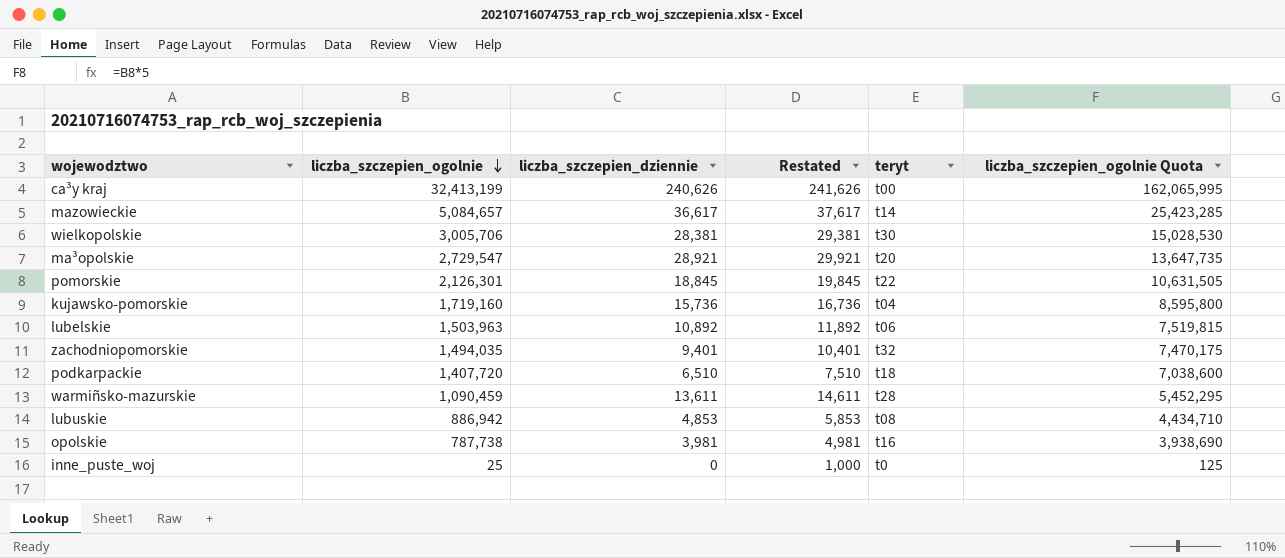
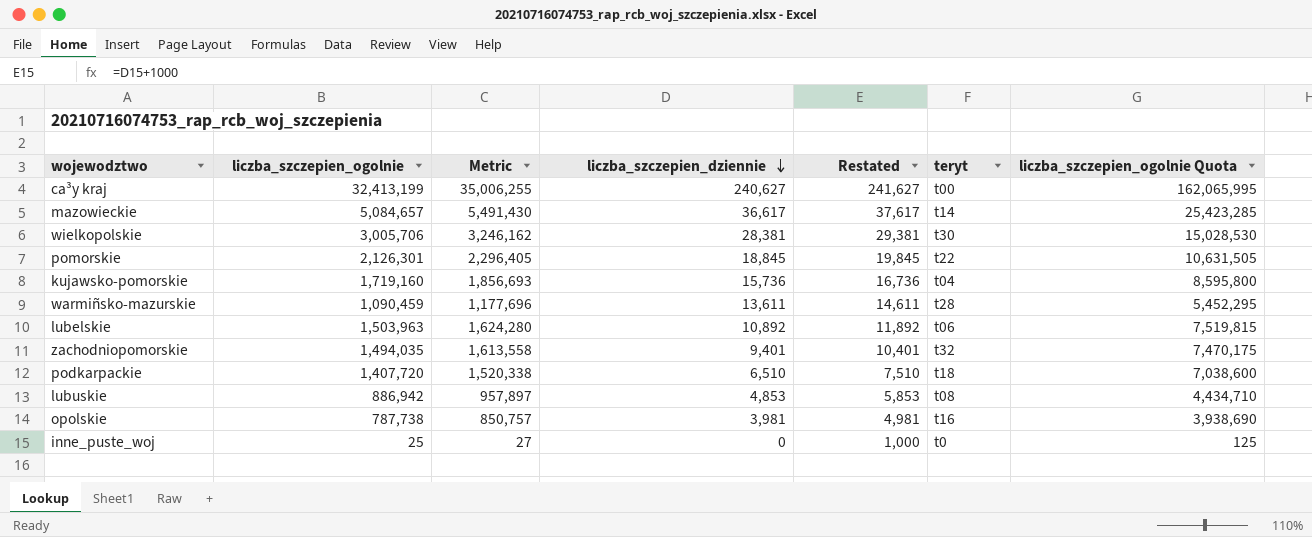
row order: liczba_szczepien_ogolnie descending -> liczba_szczepien_dziennie descending
column Metric | formula: none -> [liczba_szczepien_ogolnie] * 1.08
row ma³opolskie: 2,729,547 | 28,921 | 29,921 | t20 | 13,647,735 -> none
ca³y kraj | liczba_szczepien_dziennie: 240,626 -> 240,627
ca³y kraj | Restated: 241,626 -> 241,627

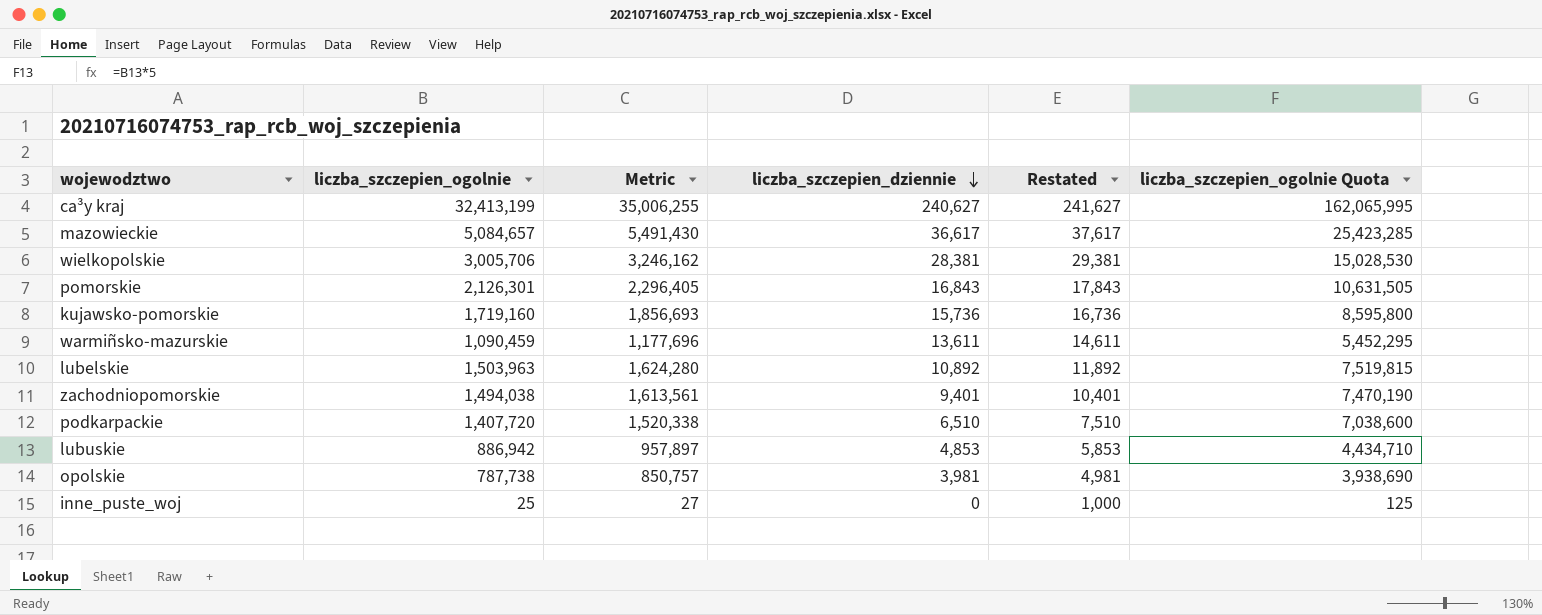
column teryt | position: 6 -> none
pomorskie | liczba_szczepien_dziennie: 18,845 -> 16,843
pomorskie | Restated: 19,845 -> 17,843
zachodniopomorskie | liczba_szczepien_ogolnie: 1,494,035 -> 1,494,038
zachodniopomorskie | Metric: 1,613,558 -> 1,613,561
zachodniopomorskie | liczba_szczepien_ogolnie Quota: 7,470,175 -> 7,470,190

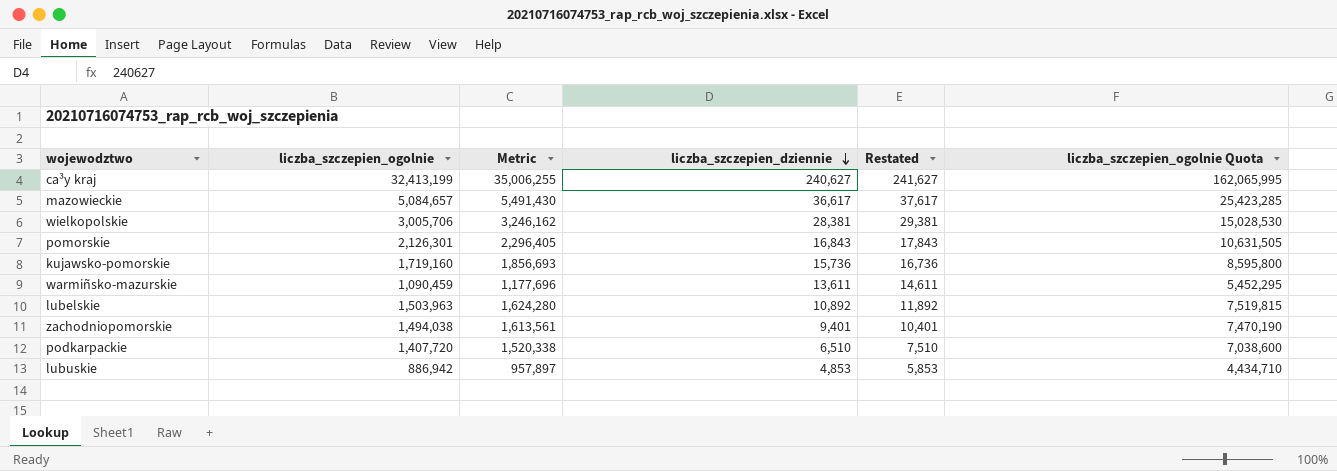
row opolskie: 787,738 | 850,757 | 3,981 | 4,981 | 3,938,690 -> none
row inne_puste_woj: 25 | 27 | 0 | 1,000 | 125 -> none

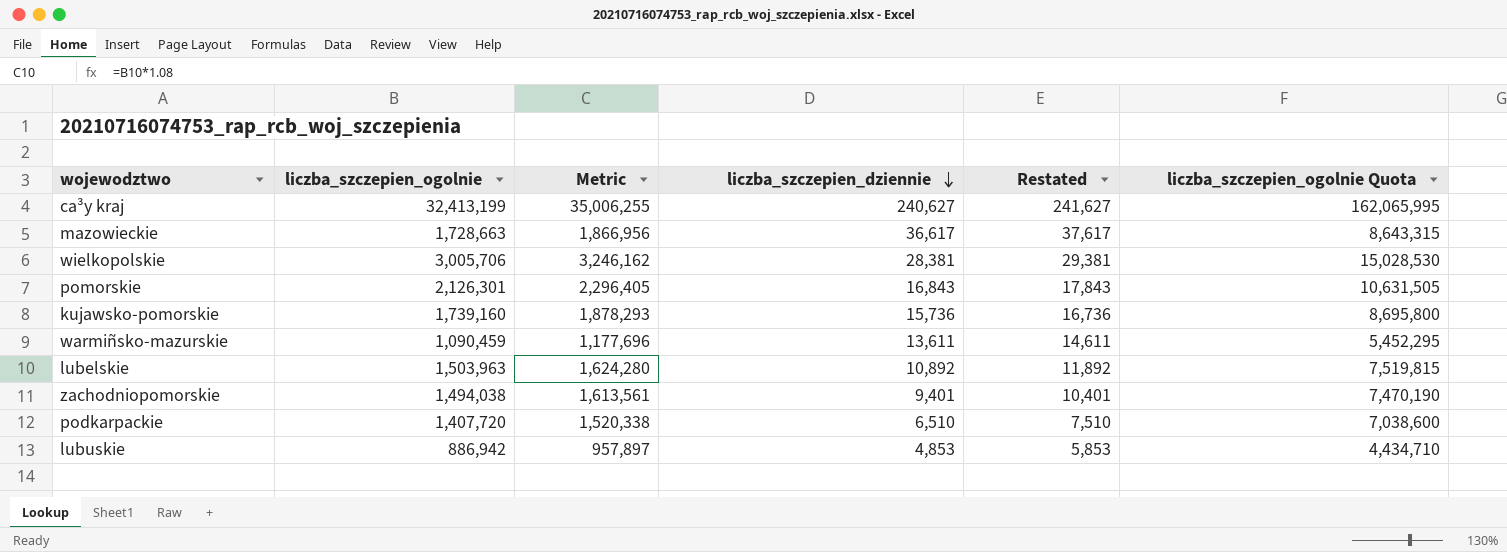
mazowieckie | liczba_szczepien_ogolnie: 5,084,657 -> 1,728,663
mazowieckie | Metric: 5,491,430 -> 1,866,956
mazowieckie | liczba_szczepien_ogolnie Quota: 25,423,285 -> 8,643,315
kujawsko-pomorskie | liczba_szczepien_ogolnie: 1,719,160 -> 1,739,160
kujawsko-pomorskie | Metric: 1,856,693 -> 1,878,293
kujawsko-pomorskie | liczba_szczepien_ogolnie Quota: 8,595,800 -> 8,695,800

